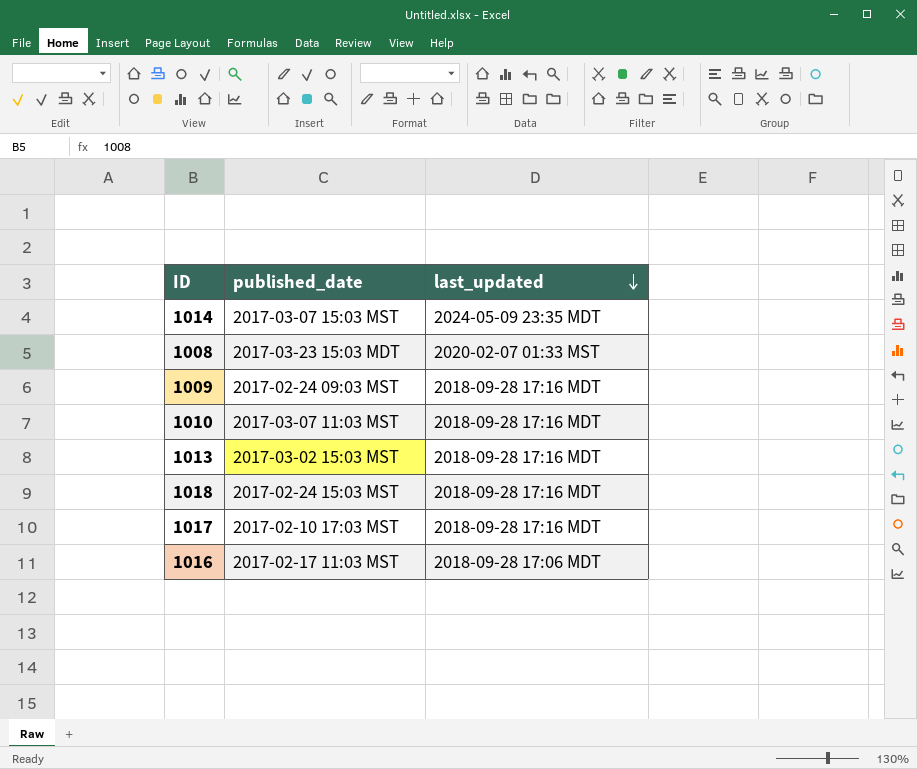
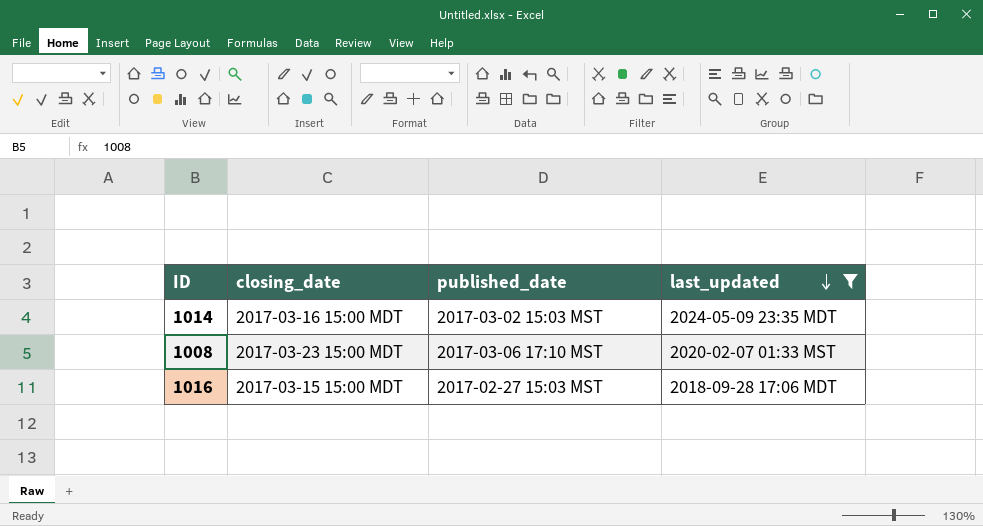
filter: none -> last_updated != 2018-09-28 17:16 MDT
column closing_date | position: none -> 2
1014 | published_date: 2017-03-07 15:03 MST -> 2017-03-02 15:03 MST
1008 | published_date: 2017-03-23 15:03 MDT -> 2017-03-06 17:10 MST
1016 | published_date: 2017-02-17 11:03 MST -> 2017-02-27 15:03 MST

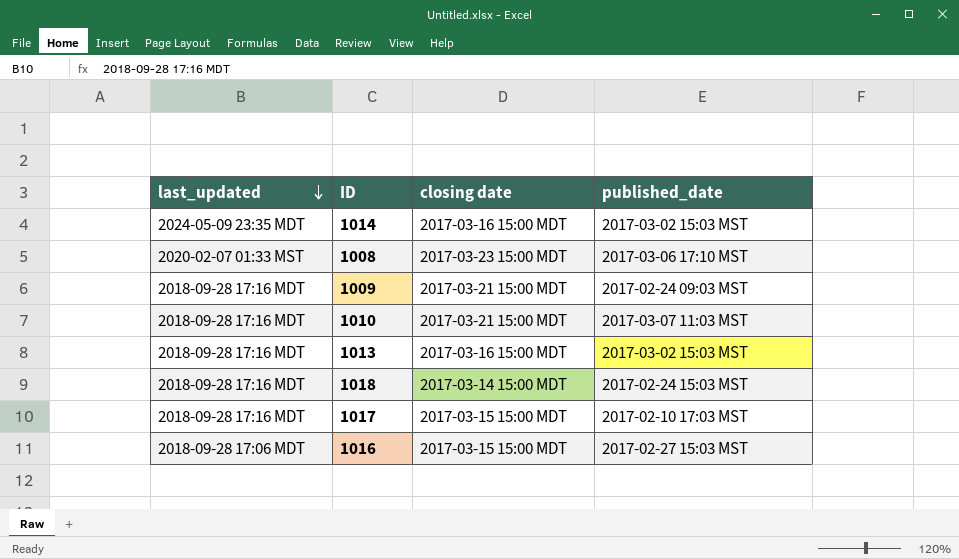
filter: last_updated != 2018-09-28 17:16 MDT -> none
column last_updated | position: 4 -> 1
column name: closing_date -> closing date

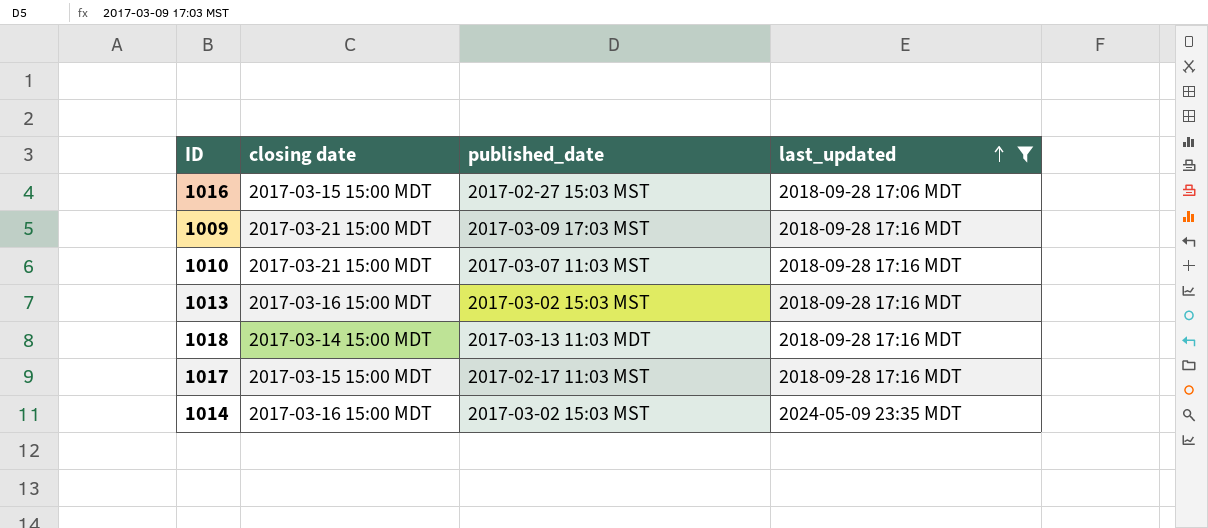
filter: none -> last_updated != 2020-02-07 01:33 MST
row order: last_updated descending -> last_updated ascending
column last_updated | position: 1 -> 4
1009 | published_date: 2017-02-24 09:03 MST -> 2017-03-09 17:03 MST
1018 | published_date: 2017-02-24 15:03 MST -> 2017-03-13 11:03 MDT
1017 | published_date: 2017-02-10 17:03 MST -> 2017-02-17 11:03 MST

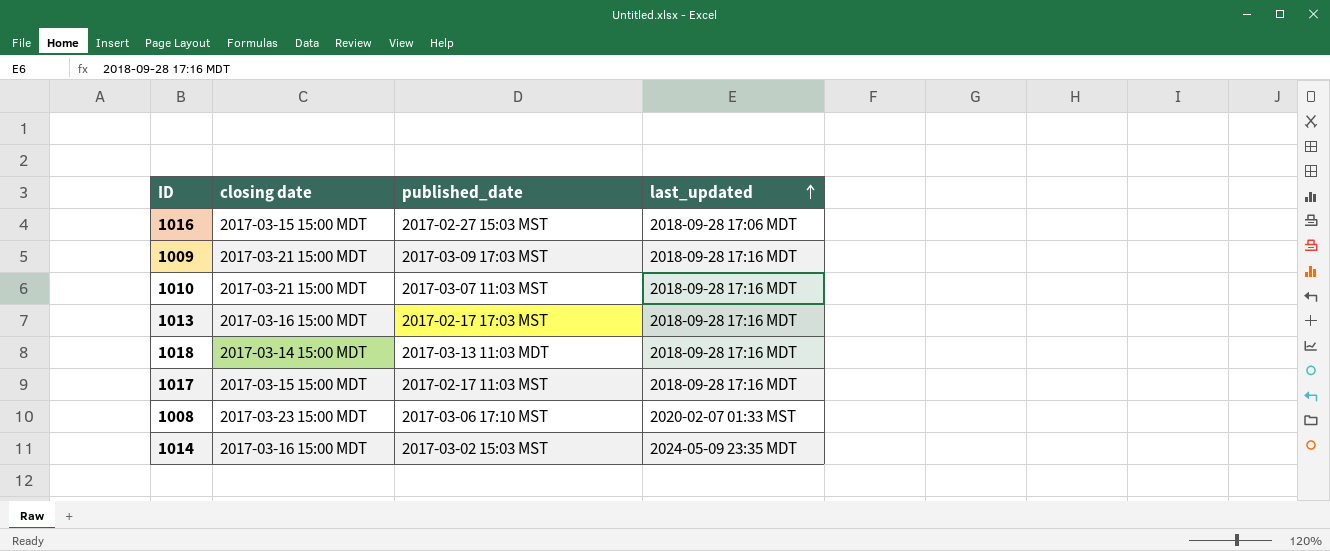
filter: last_updated != 2020-02-07 01:33 MST -> none
1013 | published_date: 2017-03-02 15:03 MST -> 2017-02-17 17:03 MST

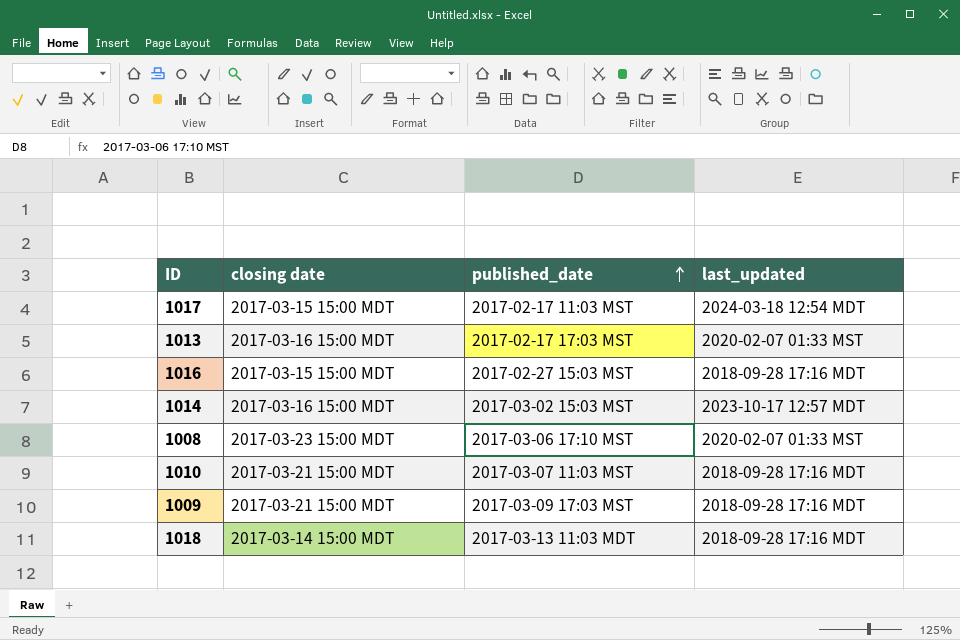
row order: last_updated ascending -> published_date ascending
1017 | last_updated: 2018-09-28 17:16 MDT -> 2024-03-18 12:54 MDT
1013 | last_updated: 2018-09-28 17:16 MDT -> 2020-02-07 01:33 MST
1016 | last_updated: 2018-09-28 17:06 MDT -> 2018-09-28 17:16 MDT
1014 | last_updated: 2024-05-09 23:35 MDT -> 2023-10-17 12:57 MDT

